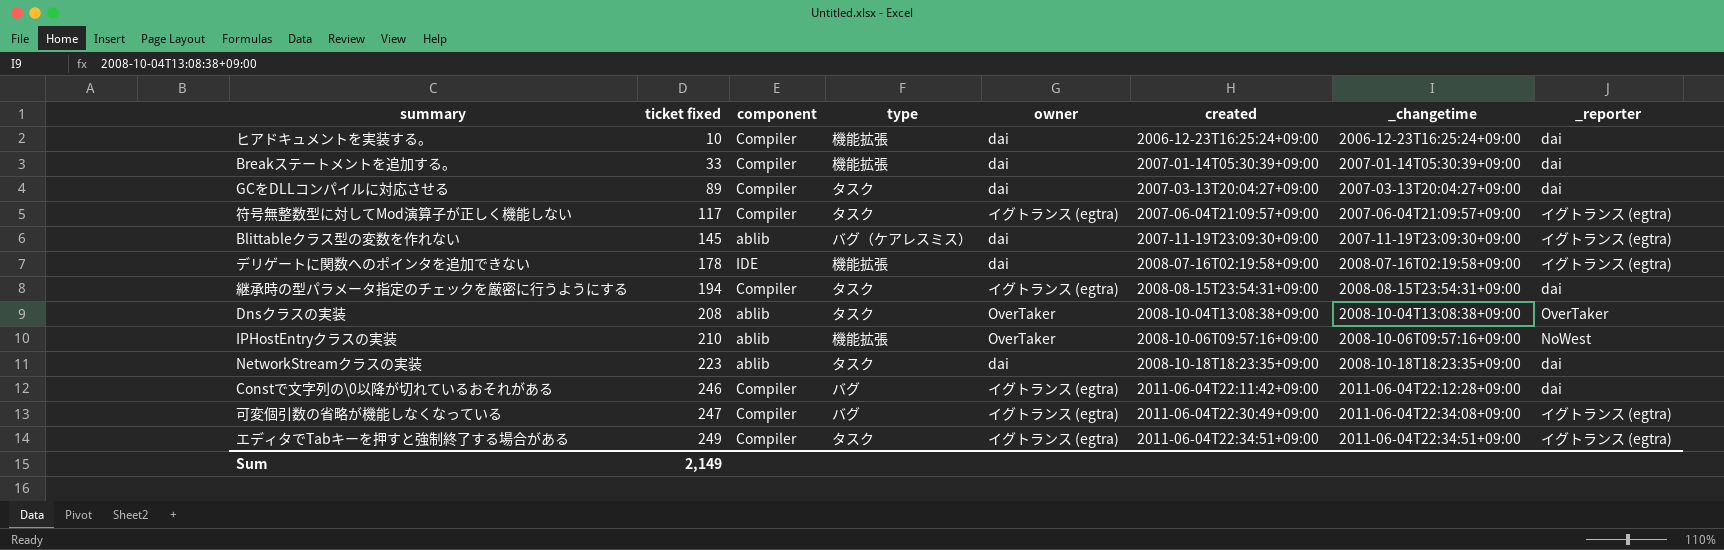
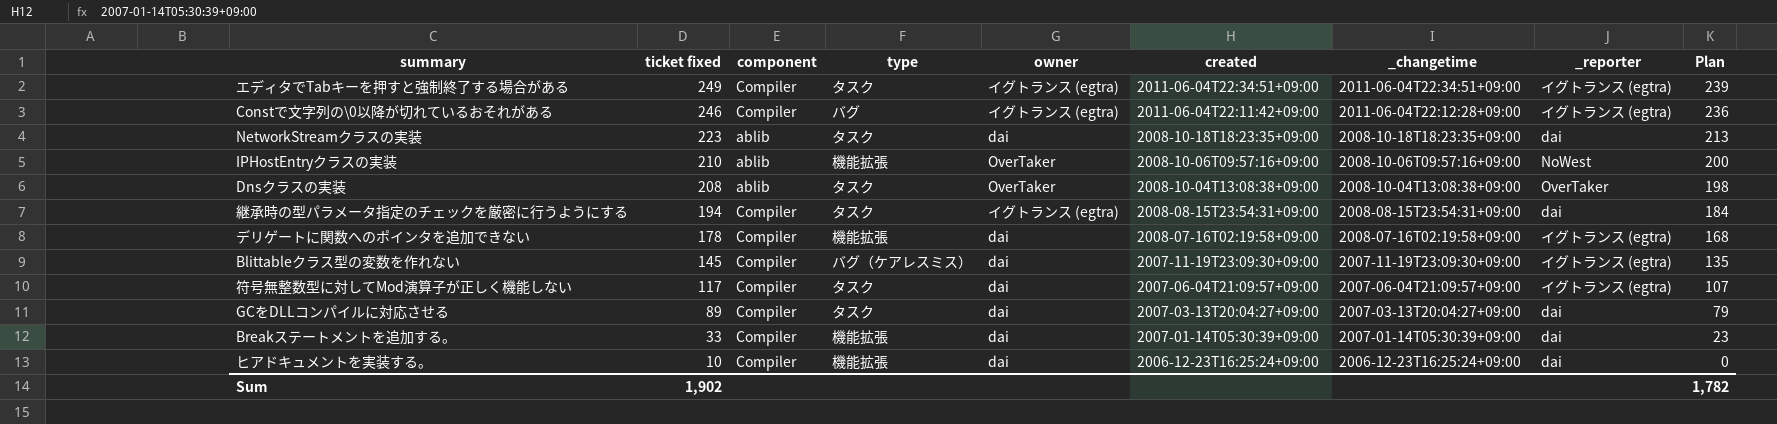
row order: ticket fixed ascending -> ticket fixed descending
column Plan | formula: none -> [ticket fixed] - 10
row 可変個引数の省略が機能しなくなっている: 247 | Compiler | バグ | イグトランス (egtra) | 2011-06-04T22:30:49+09:00 | 2011-06-04T22:34:08+09:00 | イグトランス (egtra) -> none
Constで文字列の\0以降が切れているおそれがある | _reporter: dai -> イグトランス (egtra)
デリゲートに関数へのポインタを追加できない | component: IDE -> Compiler
Blittableクラス型の変数を作れない | component: ablib -> Compiler
符号無整数型に対してMod演算子が正しく機能しない | owner: イグトランス (egtra) -> dai
Sum | ticket fixed: 2,149 -> 1,902

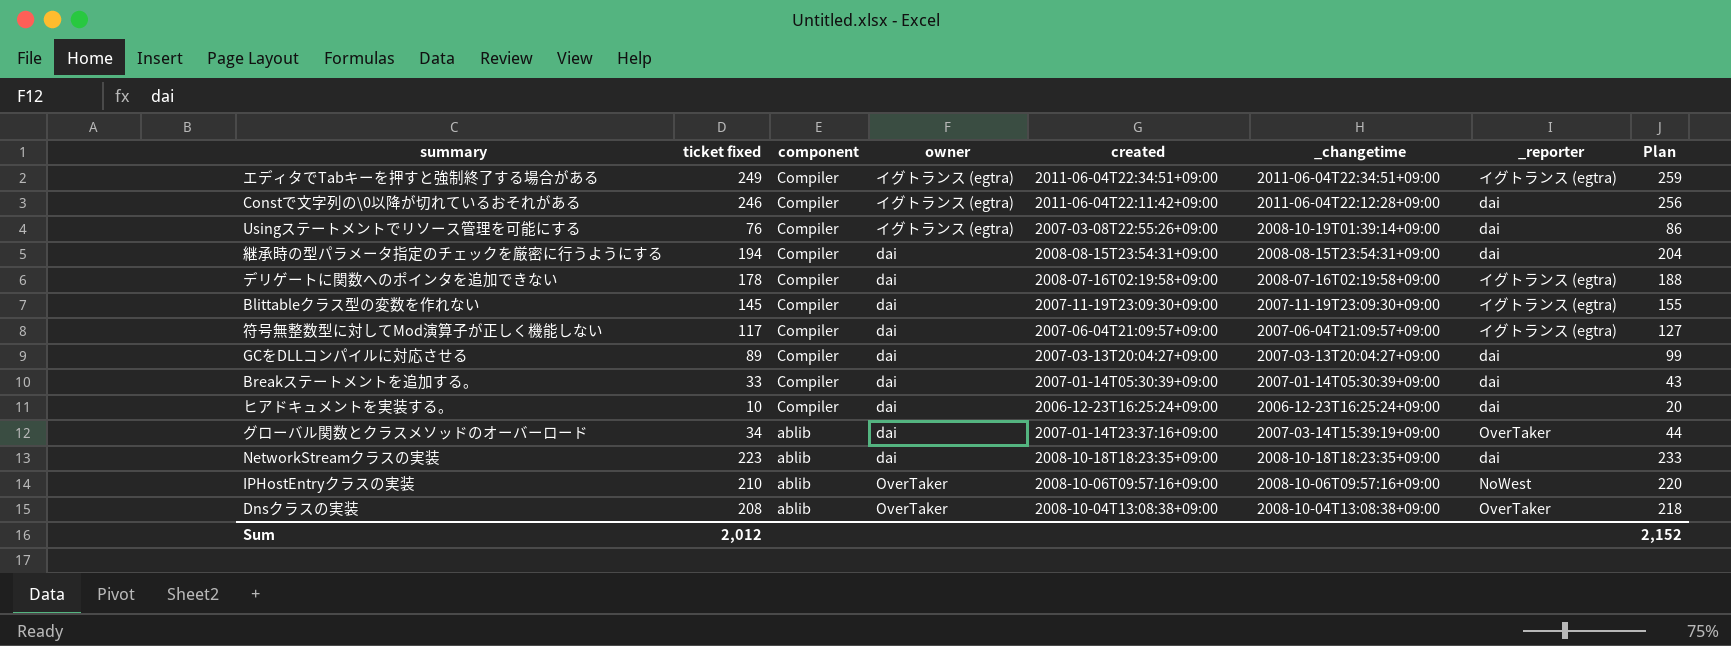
row order: ticket fixed descending -> component descending
column type | position: 4 -> none
column Plan | formula: [ticket fixed] - 10 -> [ticket fixed] + 10
Constで文字列の\0以降が切れているおそれがある | _reporter: イグトランス (egtra) -> dai
row Usingステートメントでリソース管理を可能にする: none -> 76 | Compiler | イグトランス (egtra) | 2007-03-08T22:55:26+09:00 | 2008-10-19T01:39:14+09:00 | dai | 86
継承時の型パラメータ指定のチェックを厳密に行うようにする | owner: イグトランス (egtra) -> dai
row グローバル関数とクラスメソッドのオーバーロード: none -> 34 | ablib | dai | 2007-01-14T23:37:16+09:00 | 2007-03-14T15:39:19+09:00 | OverTaker | 44
Sum | ticket fixed: 1,902 -> 2,012
Sum | Plan: 1,782 -> 2,152

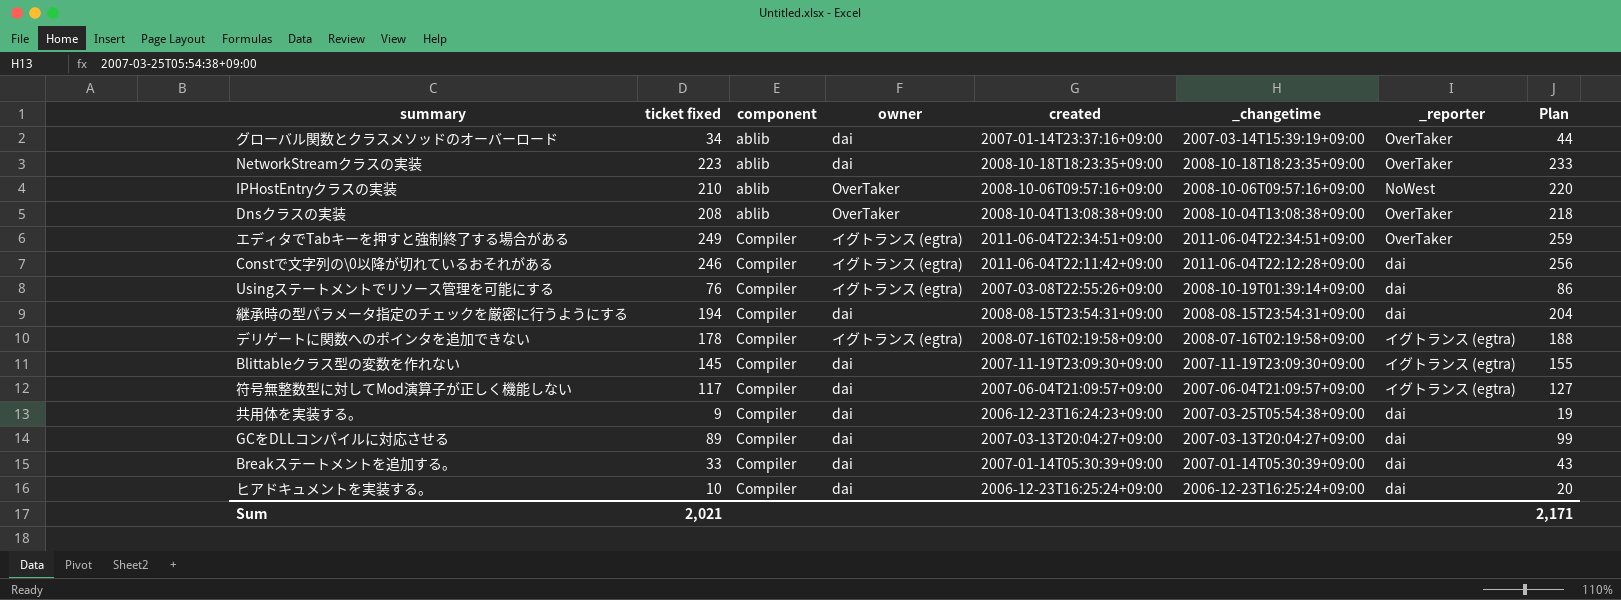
row order: component descending -> component ascending
NetworkStreamクラスの実装 | _reporter: dai -> OverTaker
エディタでTabキーを押すと強制終了する場合がある | _reporter: イグトランス (egtra) -> OverTaker
デリゲートに関数へのポインタを追加できない | owner: dai -> イグトランス (egtra)
row 共用体を実装する。: none -> 9 | Compiler | dai | 2006-12-23T16:24:23+09:00 | 2007-03-25T05:54:38+09:00 | dai | 19
Sum | ticket fixed: 2,012 -> 2,021
Sum | Plan: 2,152 -> 2,171

